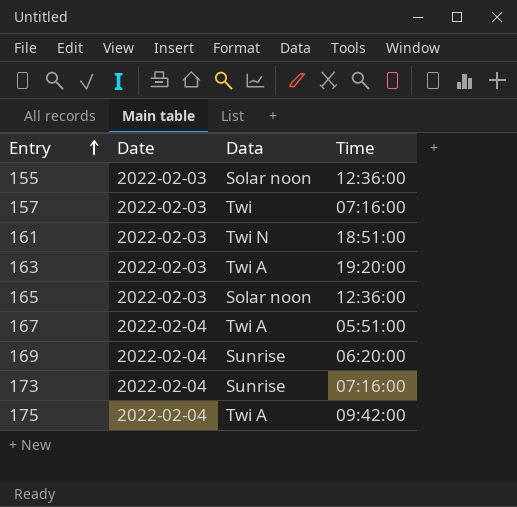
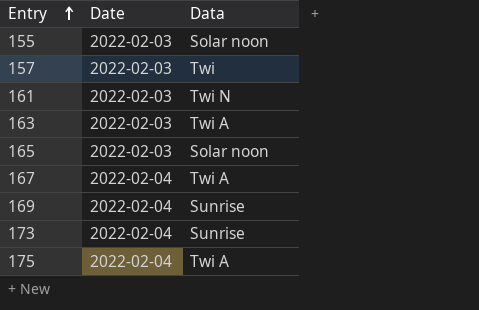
column Time | position: 4 -> none

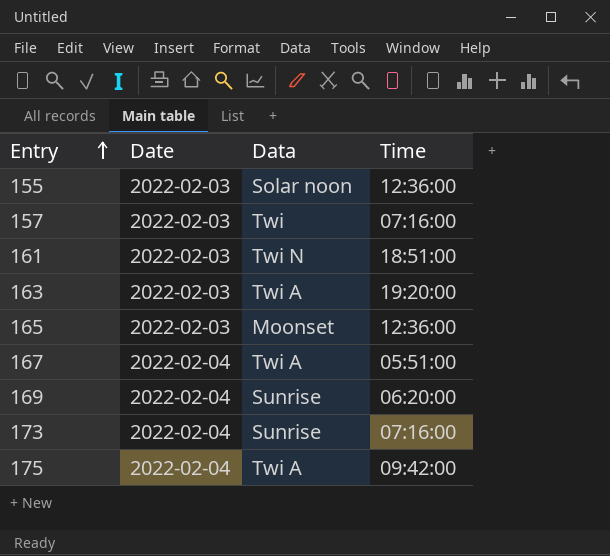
column Time | position: none -> 4
165 | Data: Solar noon -> Moonset

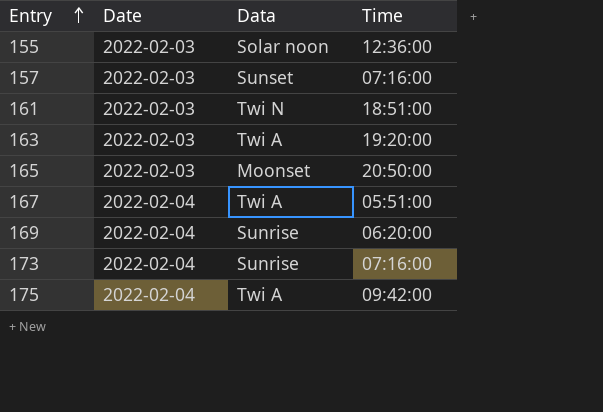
157 | Data: Twi -> Sunset
165 | Time: 12:36:00 -> 20:50:00

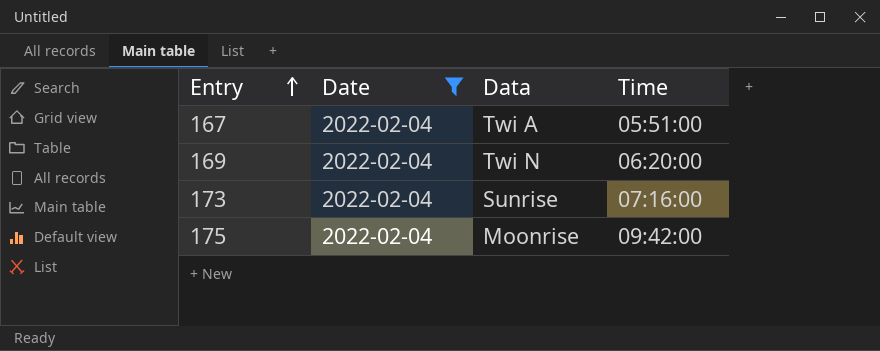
filter: none -> Date = 2022-02-04
169 | Data: Sunrise -> Twi N
175 | Data: Twi A -> Moonrise

